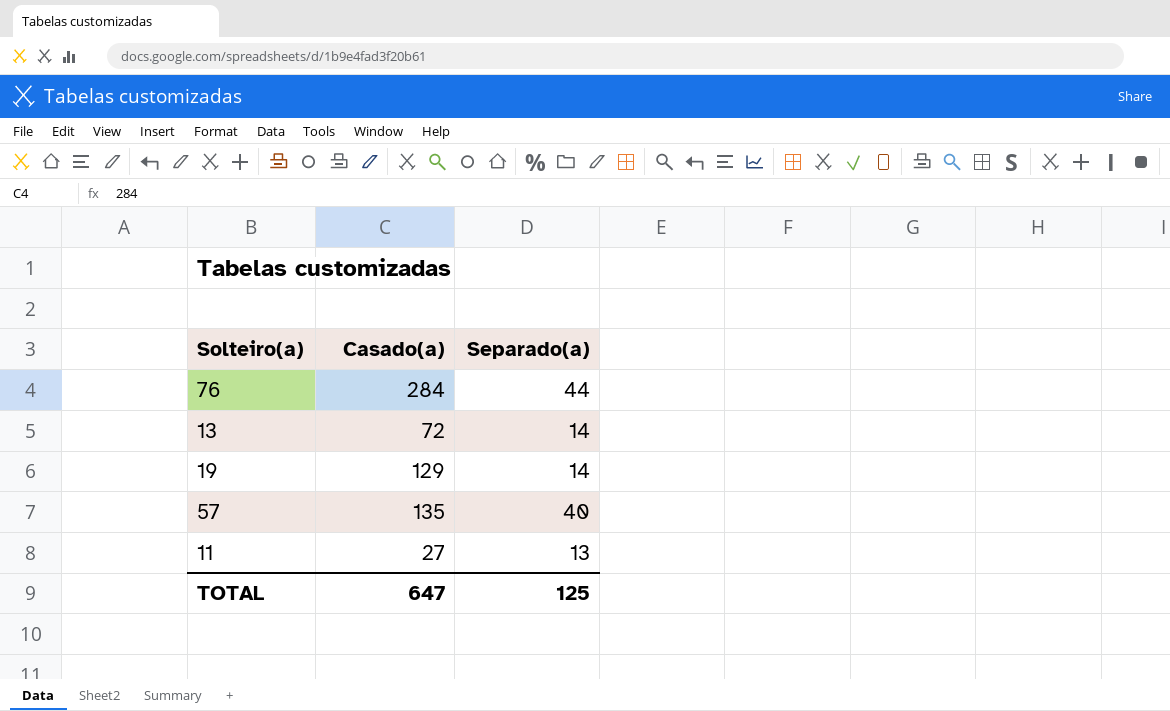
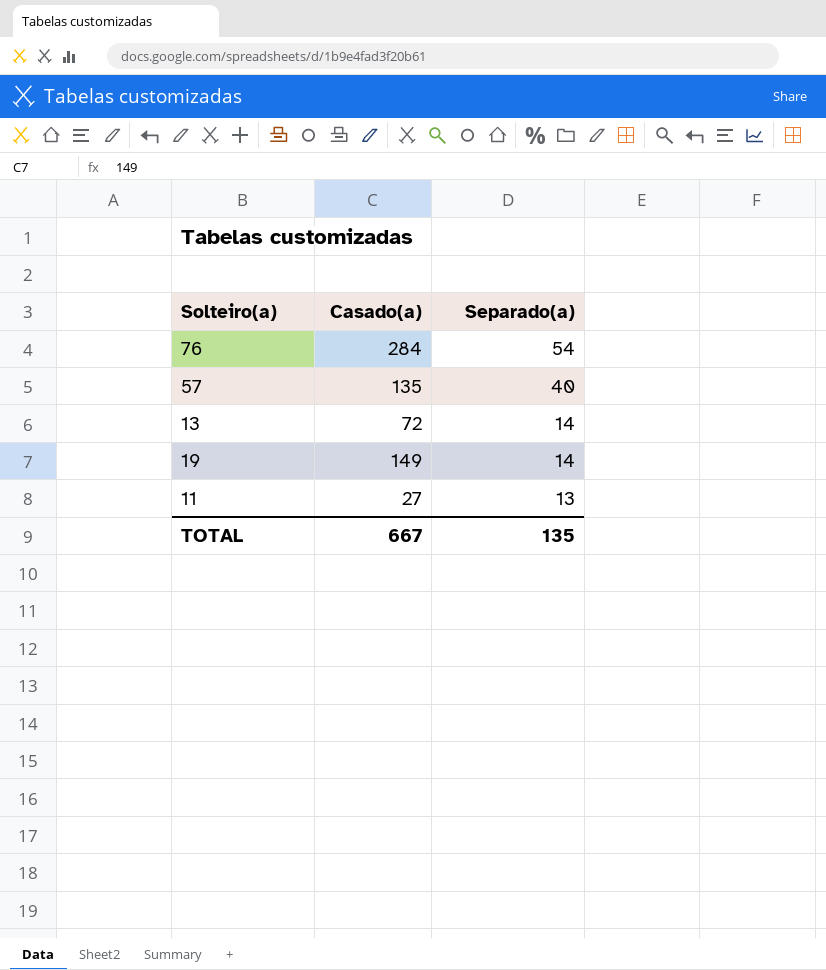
row order: none -> Separado(a) descending
76 | Separado(a): 44 -> 54
19 | Casado(a): 129 -> 149
TOTAL | Casado(a): 647 -> 667
TOTAL | Separado(a): 125 -> 135

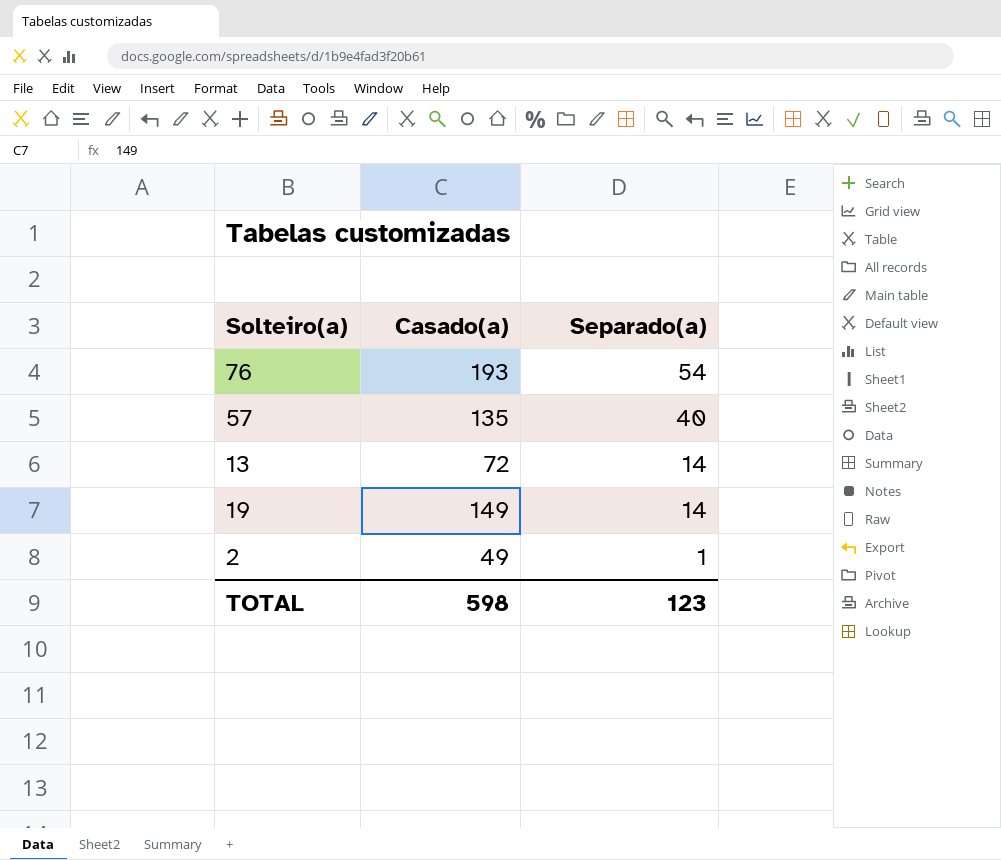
row 11: 27 | 13 -> none
76 | Casado(a): 284 -> 193
row 2: none -> 49 | 1
TOTAL | Casado(a): 667 -> 598
TOTAL | Separado(a): 135 -> 123

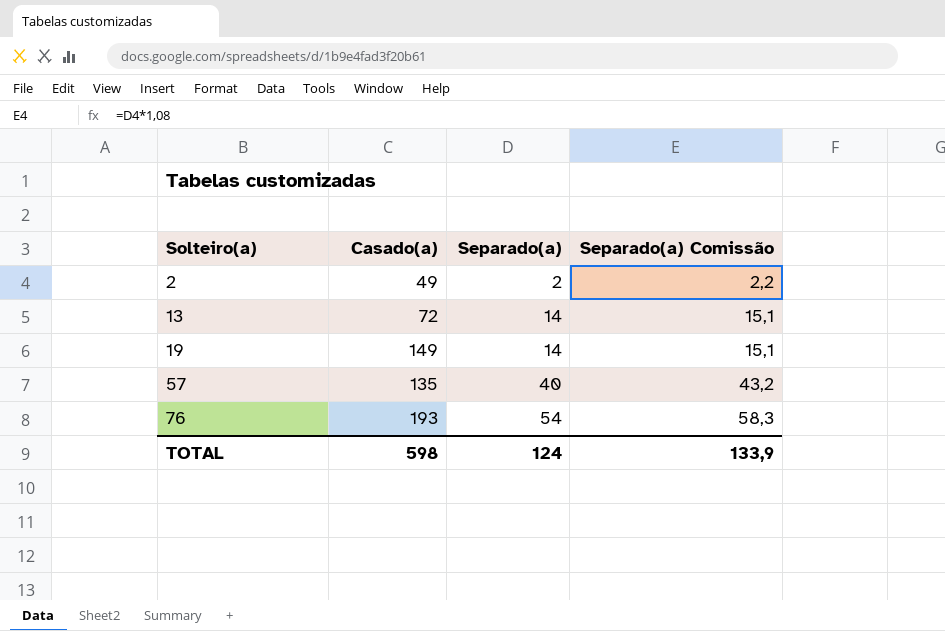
row order: Separado(a) descending -> Solteiro(a) ascending
column Separado(a) Comissão | formula: none -> [Separado(a)] * 1,08
2 | Separado(a): 1 -> 2
TOTAL | Separado(a): 123 -> 124

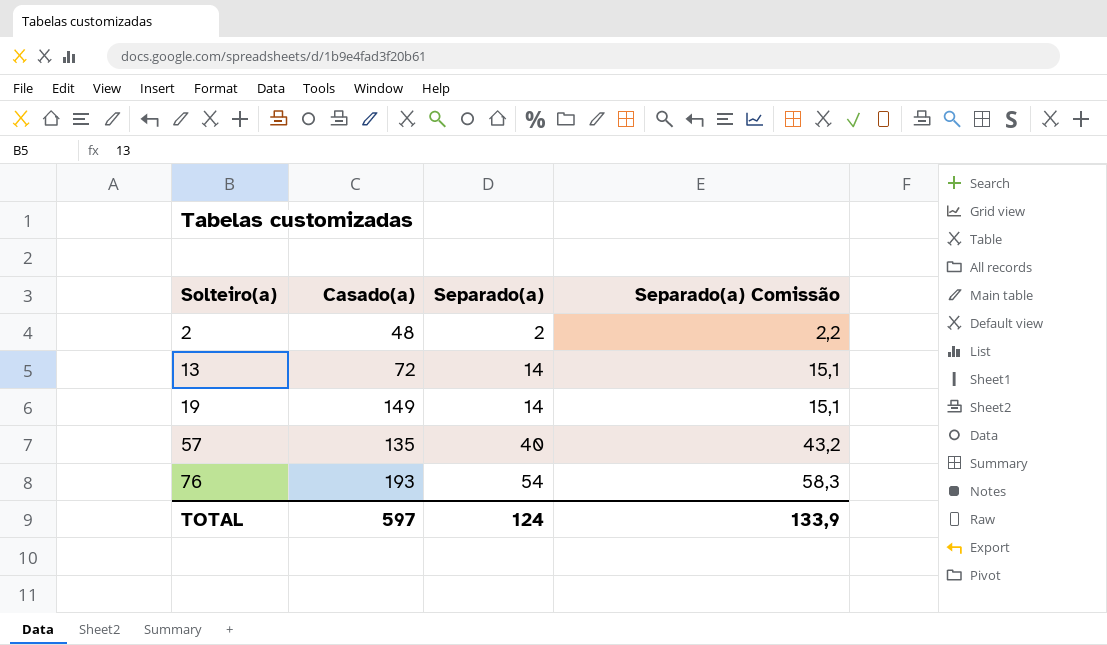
2 | Casado(a): 49 -> 48
TOTAL | Casado(a): 598 -> 597

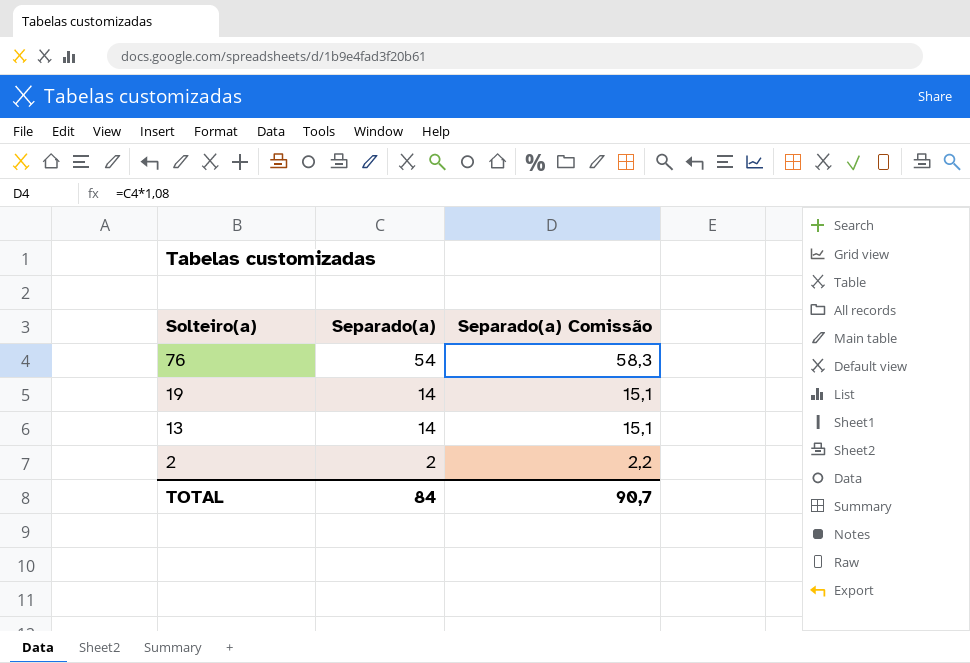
row order: Solteiro(a) ascending -> Solteiro(a) descending
column Casado(a) | position: 2 -> none
row 57: 135 | 40 | 43,2 -> none
TOTAL | Separado(a): 124 -> 84
TOTAL | Separado(a) Comissão: 133,9 -> 90,7

